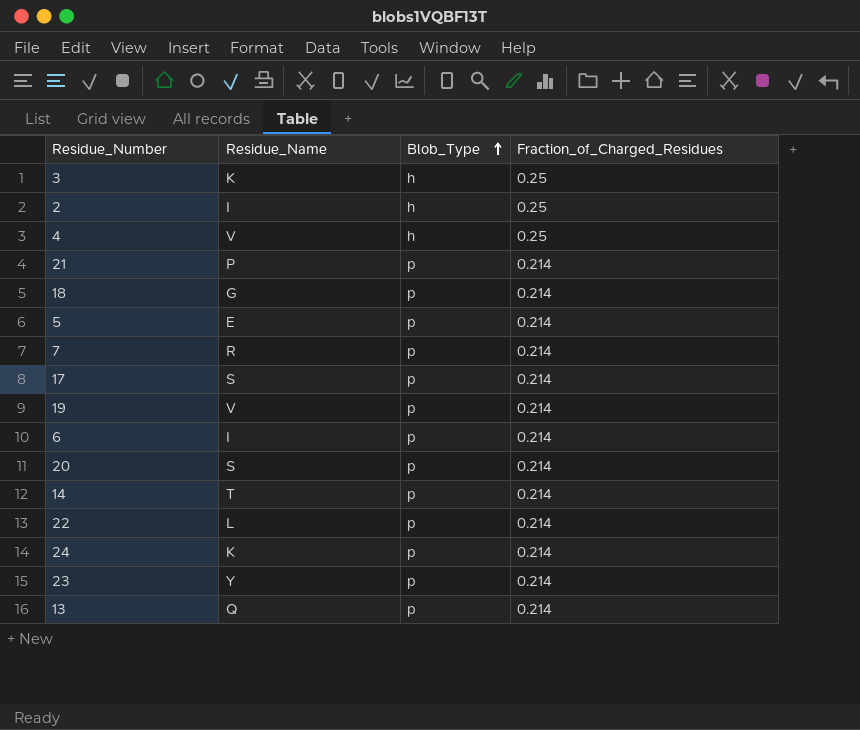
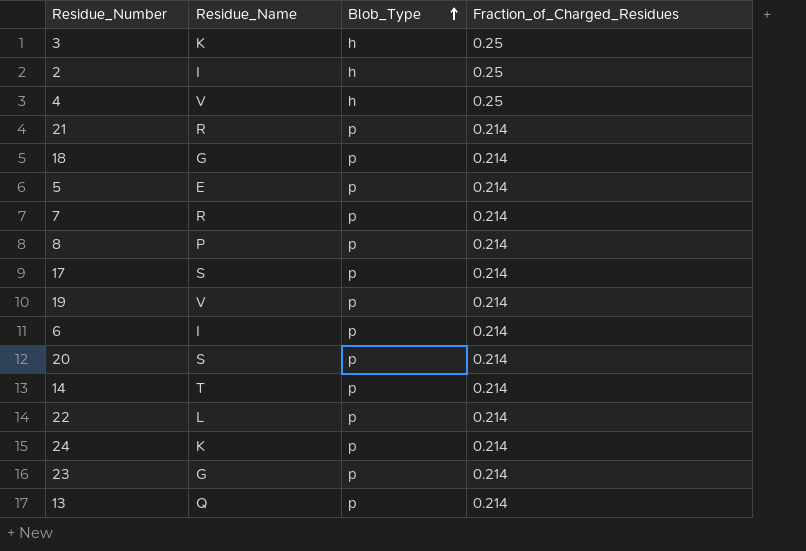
21 | Residue_Name: P -> R
row 8: none -> P | p | 0.214
23 | Residue_Name: Y -> G

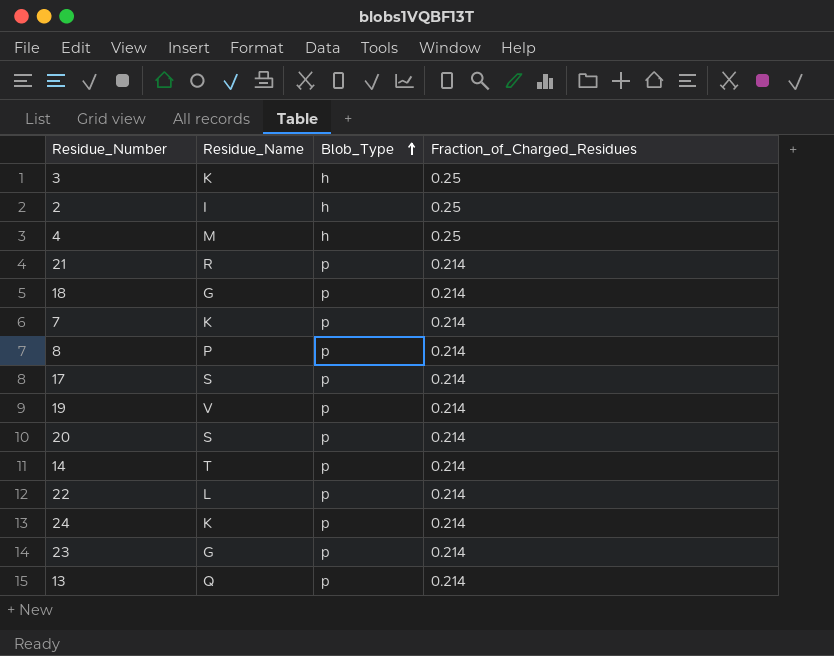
row 5: E | p | 0.214 -> none
row 6: I | p | 0.214 -> none
4 | Residue_Name: V -> M
7 | Residue_Name: R -> K

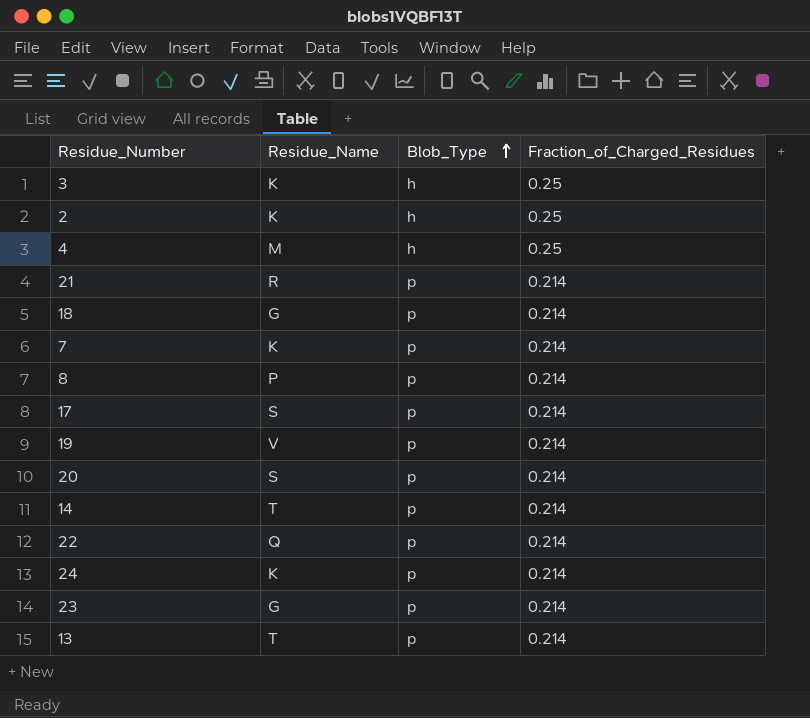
2 | Residue_Name: I -> K
22 | Residue_Name: L -> Q
13 | Residue_Name: Q -> T

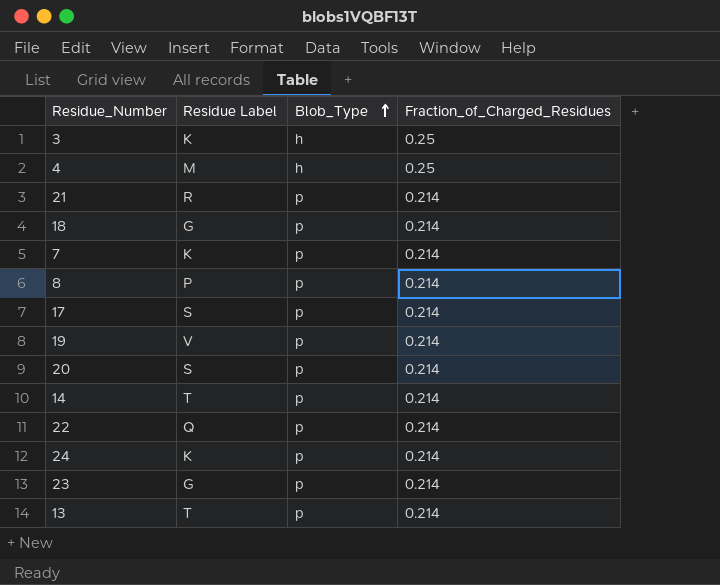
column name: Residue_Name -> Residue Label
row 2: K | h | 0.25 -> none

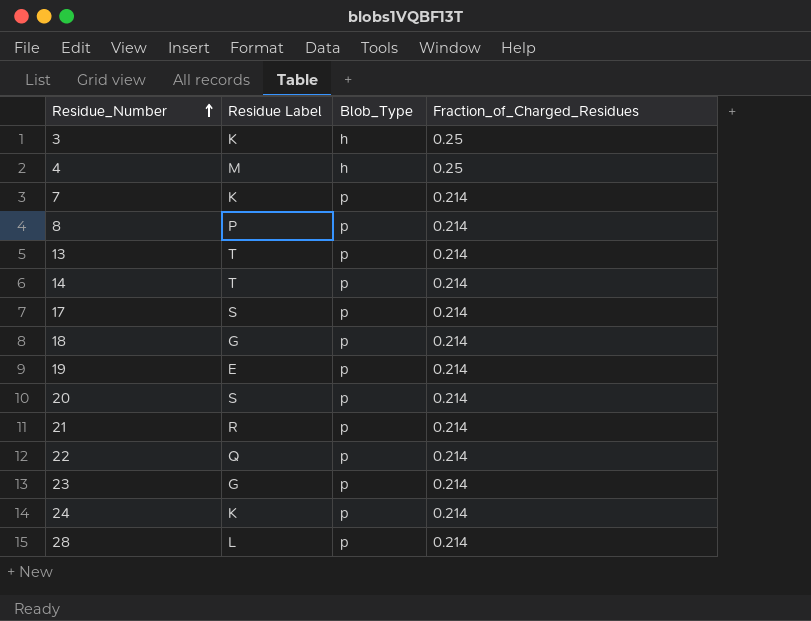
row order: Blob_Type ascending -> Residue_Number ascending
19 | Residue Label: V -> E
row 28: none -> L | p | 0.214

